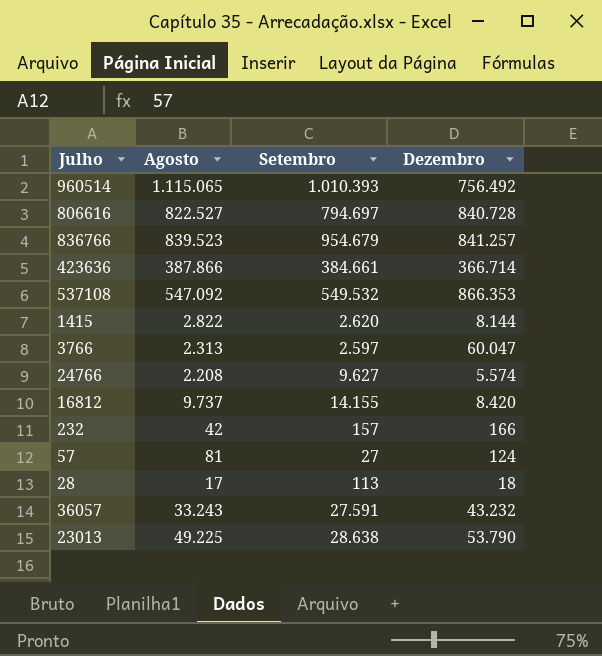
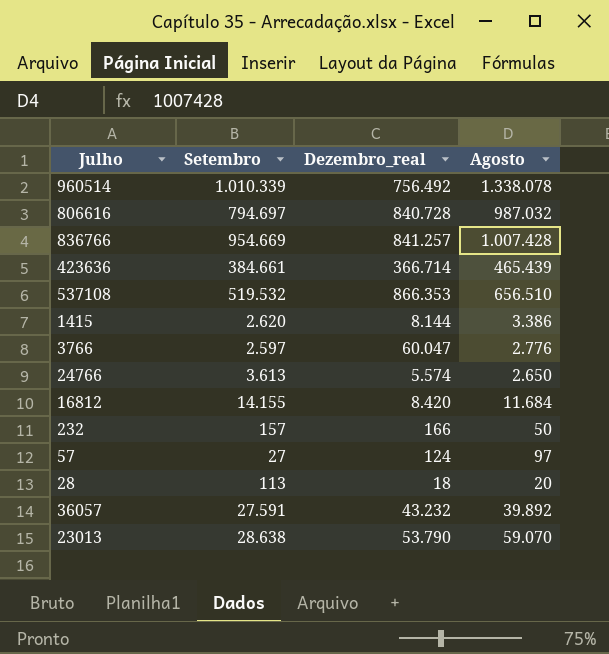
column name: Dezembro -> Dezembro_real
column Agosto | position: 2 -> 4
960514 | Setembro: 1.010.393 -> 1.010.339
960514 | Agosto: 1.115.065 -> 1.338.078
806616 | Agosto: 822.527 -> 987.032
836766 | Setembro: 954.679 -> 954.669
836766 | Agosto: 839.523 -> 1.007.428
423636 | Agosto: 387.866 -> 465.439
537108 | Setembro: 549.532 -> 519.532
537108 | Agosto: 547.092 -> 656.510
1415 | Agosto: 2.822 -> 3.386
3766 | Agosto: 2.313 -> 2.776
24766 | Setembro: 9.627 -> 3.613
24766 | Agosto: 2.208 -> 2.650
16812 | Agosto: 9.737 -> 11.684
232 | Agosto: 42 -> 50
57 | Agosto: 81 -> 97
28 | Agosto: 17 -> 20
36057 | Agosto: 33.243 -> 39.892
23013 | Agosto: 49.225 -> 59.070

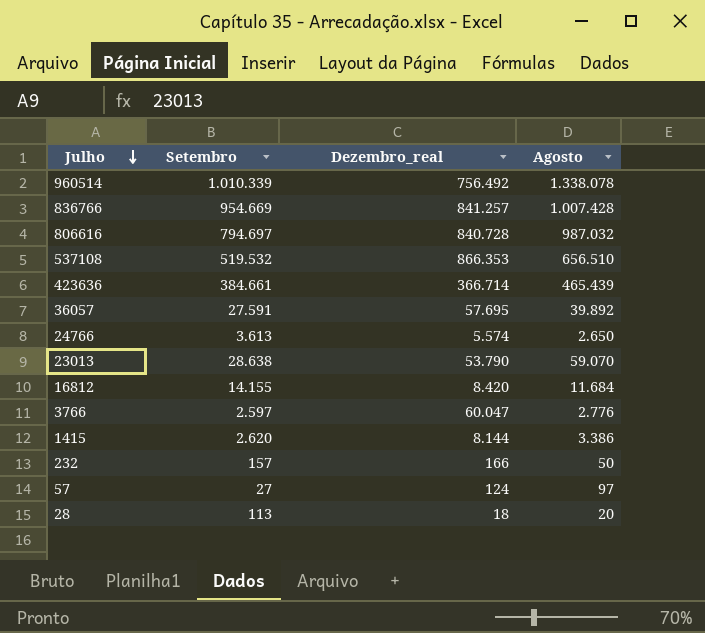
row order: none -> Julho descending
36057 | Dezembro_real: 43.232 -> 57.695

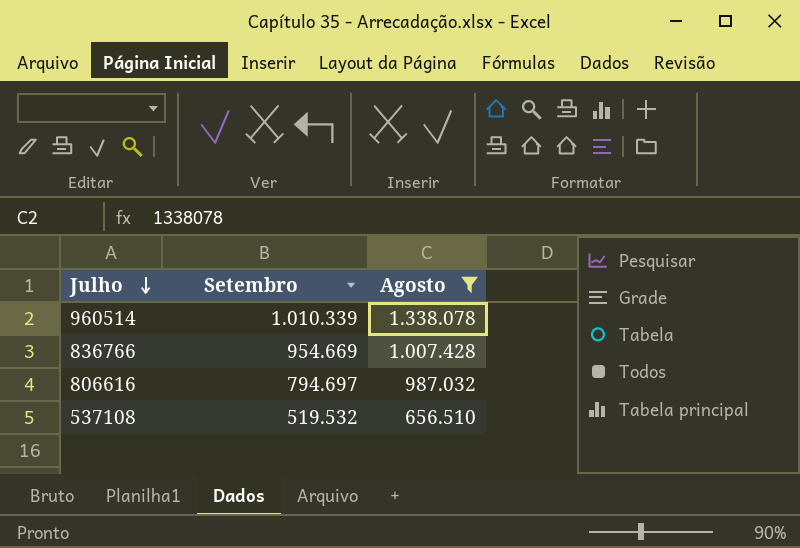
filter: none -> Agosto >= 656.510
column Dezembro_real | position: 3 -> none

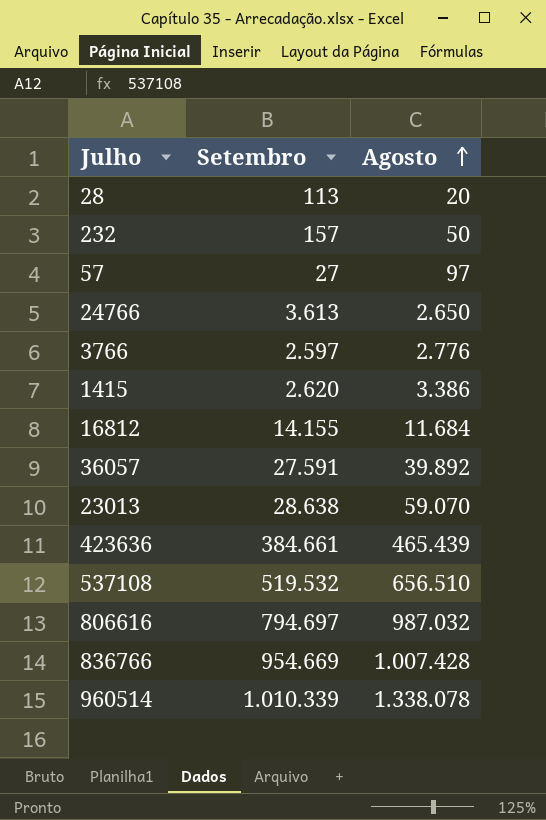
filter: Agosto >= 656.510 -> none
row order: Julho descending -> Agosto ascending

